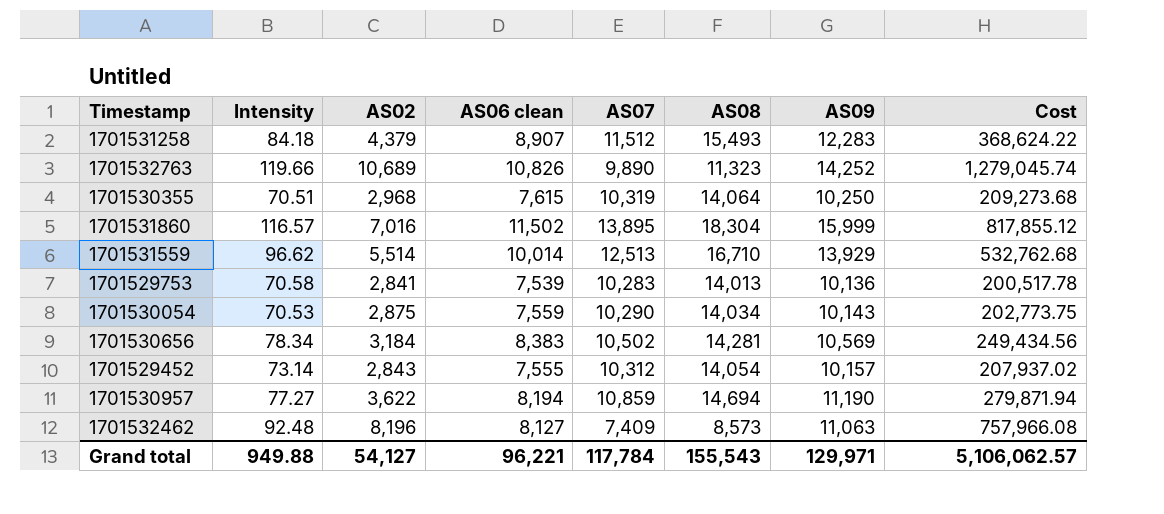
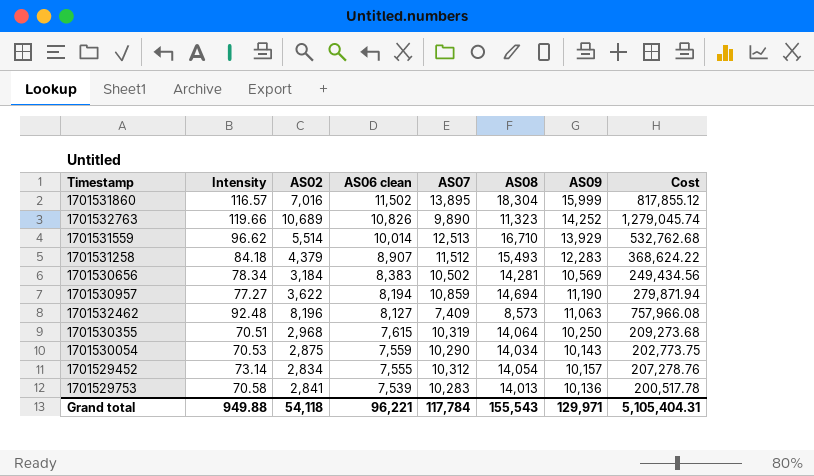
row order: none -> AS06 clean descending
1701529452 | AS02: 2,843 -> 2,834
1701529452 | Cost: 207,937.02 -> 207,278.76
Grand total | AS02: 54,127 -> 54,118
Grand total | Cost: 5,106,062.57 -> 5,105,404.31

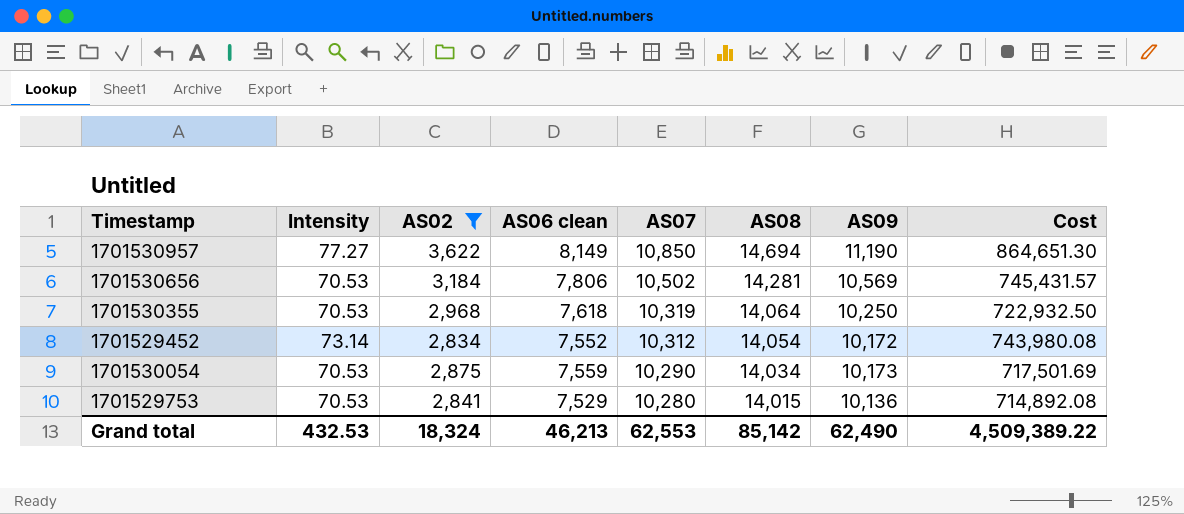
filter: none -> AS02 <= 3,622
row order: AS06 clean descending -> AS07 descending
column Cost | formula: [Intensity] * [AS02] -> [Intensity] * [AS09]
1701530957 | AS06 clean: 8,194 -> 8,149
1701530957 | AS07: 10,859 -> 10,850
1701530656 | Intensity: 78.34 -> 70.53
1701530656 | AS06 clean: 8,383 -> 7,806
1701530355 | Intensity: 70.51 -> 70.53
1701530355 | AS06 clean: 7,615 -> 7,618
1701529452 | AS06 clean: 7,555 -> 7,552
1701529452 | AS09: 10,157 -> 10,172
1701530054 | AS09: 10,143 -> 10,173
1701529753 | Intensity: 70.58 -> 70.53
1701529753 | AS06 clean: 7,539 -> 7,529
1701529753 | AS07: 10,283 -> 10,280
1701529753 | AS08: 14,013 -> 14,015
Grand total | Intensity: 949.88 -> 432.53
Grand total | AS02: 54,118 -> 18,324
Grand total | AS06 clean: 96,221 -> 46,213
Grand total | AS07: 117,784 -> 62,553
Grand total | AS08: 155,543 -> 85,142
Grand total | AS09: 129,971 -> 62,490
Grand total | Cost: 5,105,404.31 -> 4,509,389.22

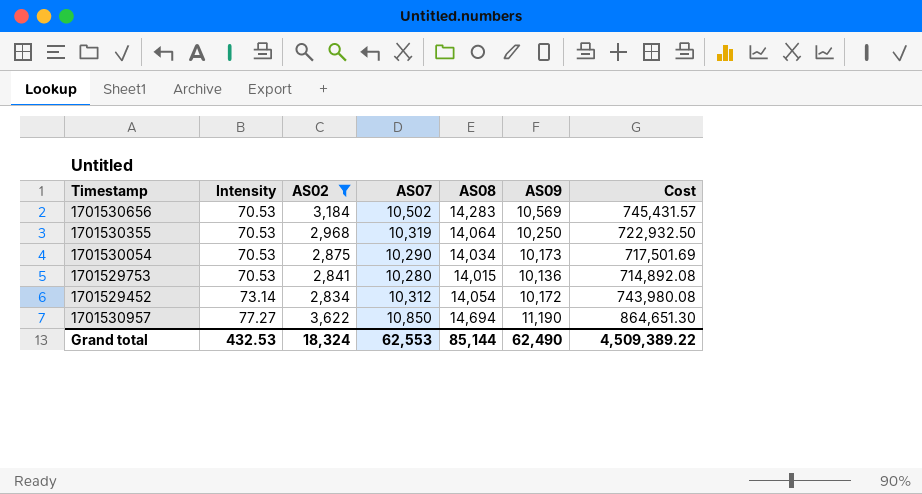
row order: AS07 descending -> Intensity ascending
column AS06 clean | position: 4 -> none
1701530656 | AS08: 14,281 -> 14,283
Grand total | AS08: 85,142 -> 85,144

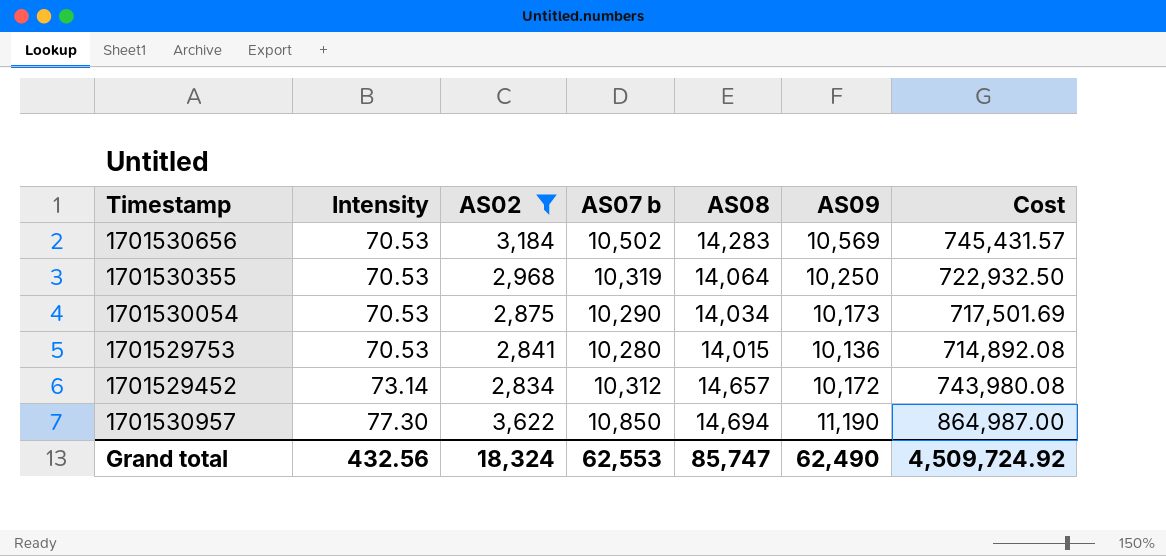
column name: AS07 -> AS07 b
1701529452 | AS08: 14,054 -> 14,657
1701530957 | Intensity: 77.27 -> 77.30
1701530957 | Cost: 864,651.30 -> 864,987.00
Grand total | Intensity: 432.53 -> 432.56
Grand total | AS08: 85,144 -> 85,747
Grand total | Cost: 4,509,389.22 -> 4,509,724.92

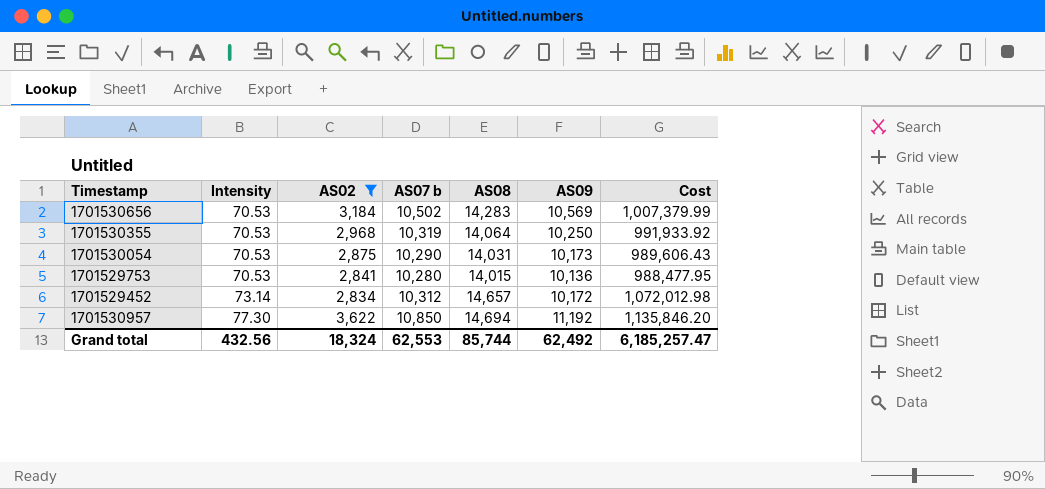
column Cost | formula: [Intensity] * [AS09] -> [Intensity] * [AS08]
1701530054 | AS08: 14,034 -> 14,031
1701530957 | AS09: 11,190 -> 11,192
Grand total | AS08: 85,747 -> 85,744
Grand total | AS09: 62,490 -> 62,492
Grand total | Cost: 4,509,724.92 -> 6,185,257.47

